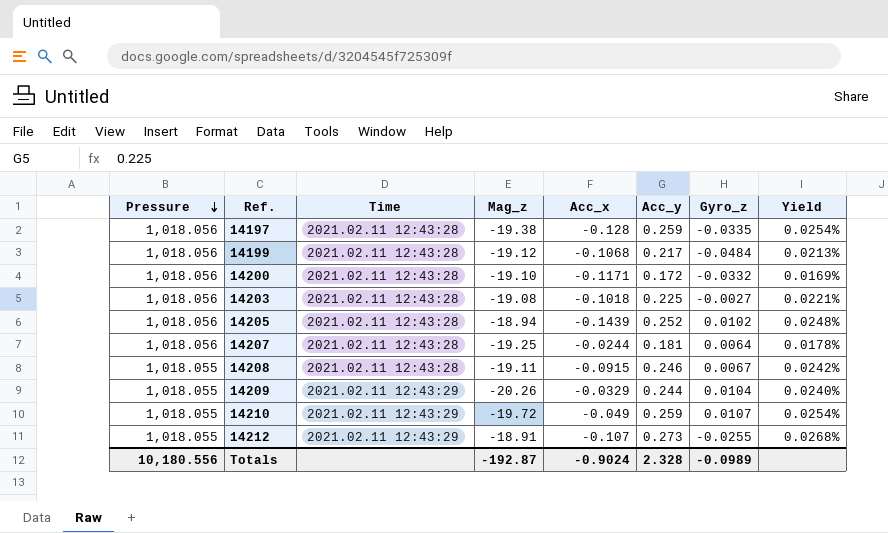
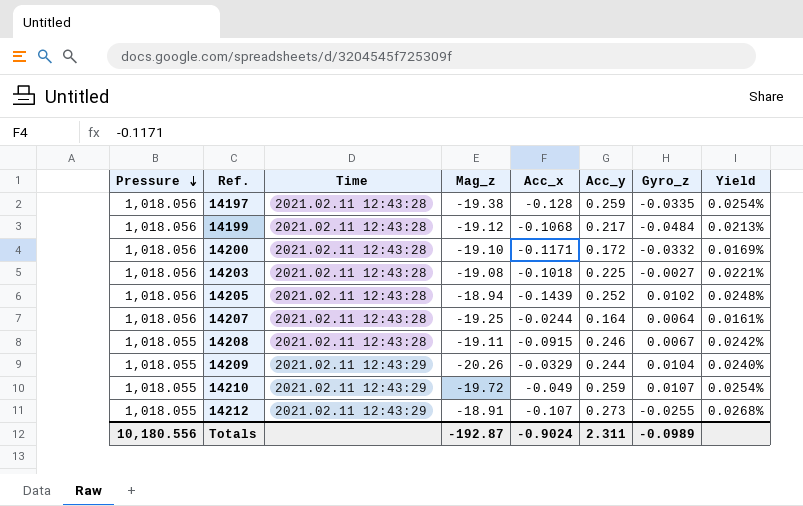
14207 | Acc_y: 0.181 -> 0.164
14207 | Yield: 0.0178% -> 0.0161%
Totals | Acc_y: 2.328 -> 2.311

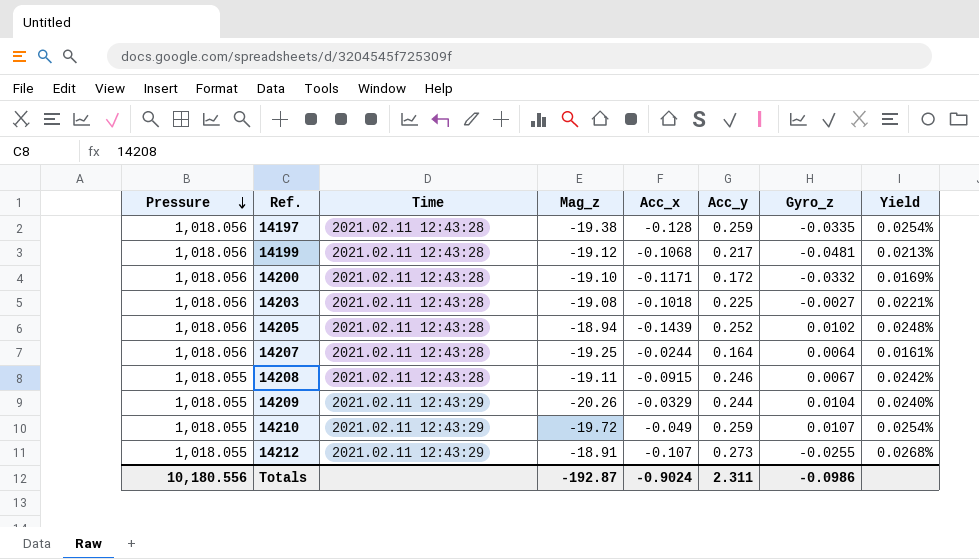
14199 | Gyro_z: -0.0484 -> -0.0481
Totals | Gyro_z: -0.0989 -> -0.0986

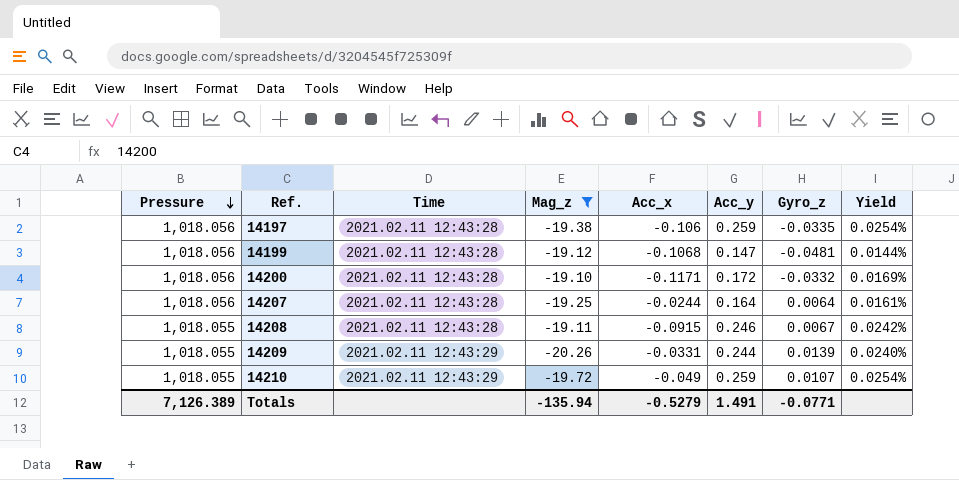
filter: none -> Mag_z <= -19.10
14197 | Acc_x: -0.128 -> -0.106
14199 | Acc_y: 0.217 -> 0.147
14199 | Yield: 0.0213% -> 0.0144%
14209 | Acc_x: -0.0329 -> -0.0331
14209 | Gyro_z: 0.0104 -> 0.0139
Totals | Pressure: 10,180.556 -> 7,126.389
Totals | Mag_z: -192.87 -> -135.94
Totals | Acc_x: -0.9024 -> -0.5279
Totals | Acc_y: 2.311 -> 1.491
Totals | Gyro_z: -0.0986 -> -0.0771

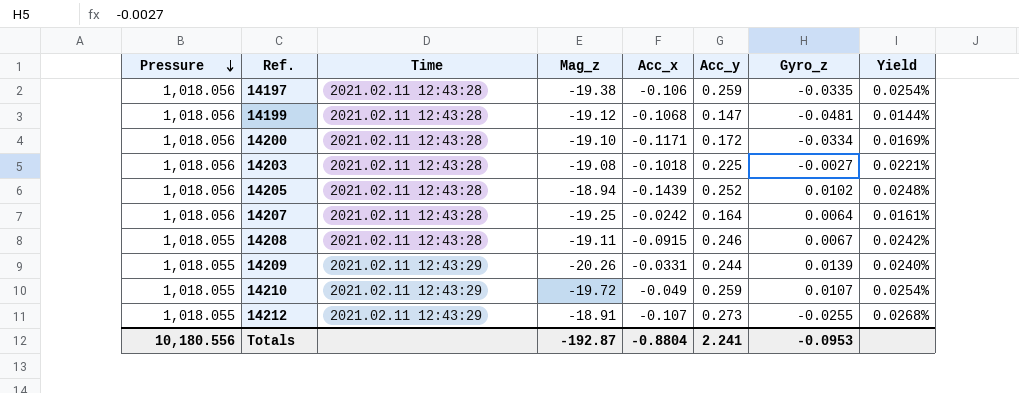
filter: Mag_z <= -19.10 -> none
14200 | Gyro_z: -0.0332 -> -0.0334
14207 | Acc_x: -0.0244 -> -0.0242
Totals | Pressure: 7,126.389 -> 10,180.556
Totals | Mag_z: -135.94 -> -192.87
Totals | Acc_x: -0.5279 -> -0.8804
Totals | Acc_y: 1.491 -> 2.241
Totals | Gyro_z: -0.0771 -> -0.0953

